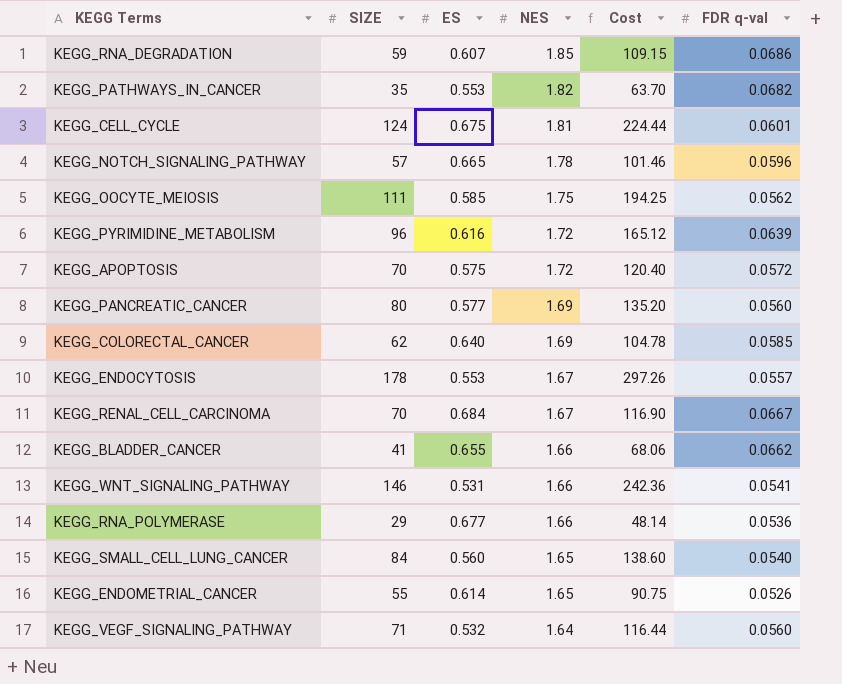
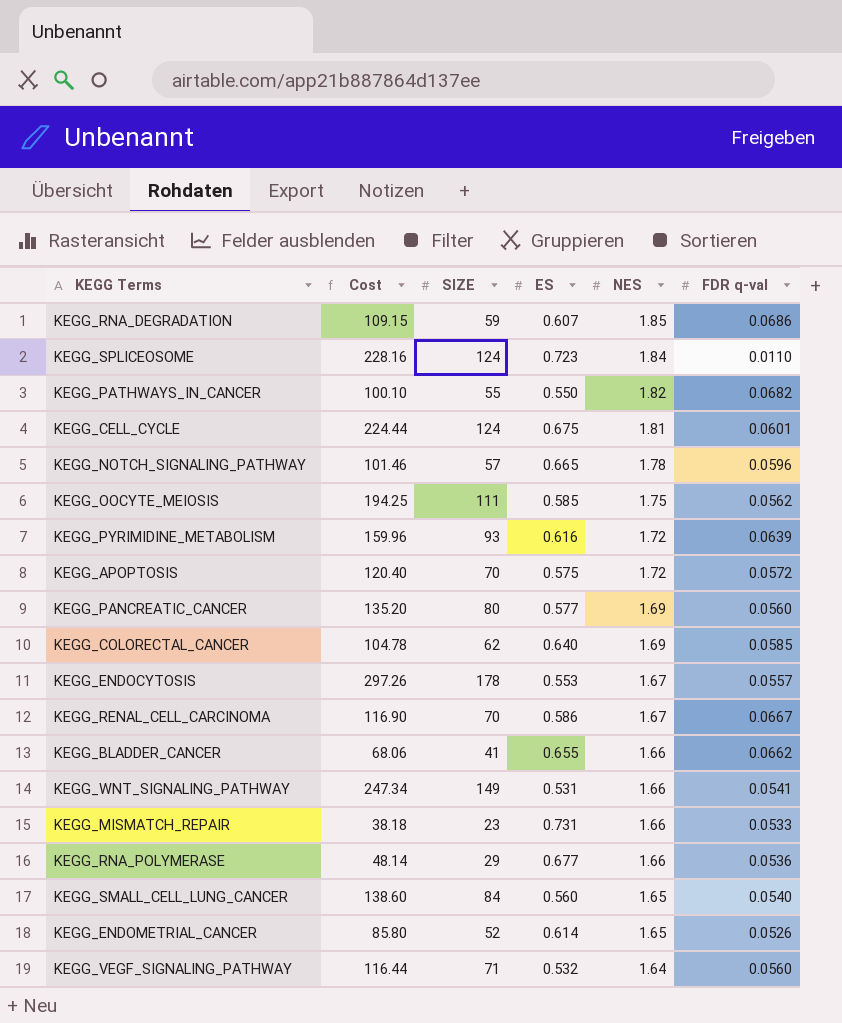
column Cost | position: 5 -> 2
row KEGG_SPLICEOSOME: none -> 228.16 | 124 | 0.723 | 1.84 | 0.0110
KEGG_PATHWAYS_IN_CANCER | Cost: 63.70 -> 100.10
KEGG_PATHWAYS_IN_CANCER | SIZE: 35 -> 55
KEGG_PATHWAYS_IN_CANCER | ES: 0.553 -> 0.550
KEGG_PYRIMIDINE_METABOLISM | Cost: 165.12 -> 159.96
KEGG_PYRIMIDINE_METABOLISM | SIZE: 96 -> 93
KEGG_RENAL_CELL_CARCINOMA | ES: 0.684 -> 0.586
KEGG_WNT_SIGNALING_PATHWAY | Cost: 242.36 -> 247.34
KEGG_WNT_SIGNALING_PATHWAY | SIZE: 146 -> 149
row KEGG_MISMATCH_REPAIR: none -> 38.18 | 23 | 0.731 | 1.66 | 0.0533
KEGG_ENDOMETRIAL_CANCER | Cost: 90.75 -> 85.80
KEGG_ENDOMETRIAL_CANCER | SIZE: 55 -> 52

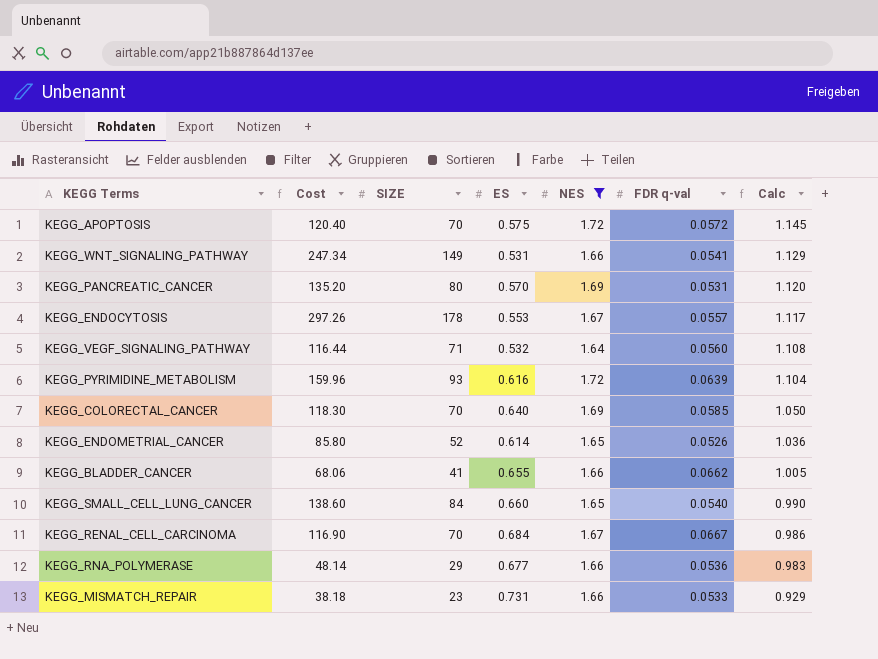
filter: none -> NES <= 1.72
row order: NES descending -> Calc descending
column Calc | formula: none -> [NES] - [ES]
KEGG_PANCREATIC_CANCER | ES: 0.577 -> 0.570
KEGG_PANCREATIC_CANCER | FDR q-val: 0.0560 -> 0.0531
KEGG_COLORECTAL_CANCER | Cost: 104.78 -> 118.30
KEGG_COLORECTAL_CANCER | SIZE: 62 -> 70
KEGG_SMALL_CELL_LUNG_CANCER | ES: 0.560 -> 0.660
KEGG_RENAL_CELL_CARCINOMA | ES: 0.586 -> 0.684

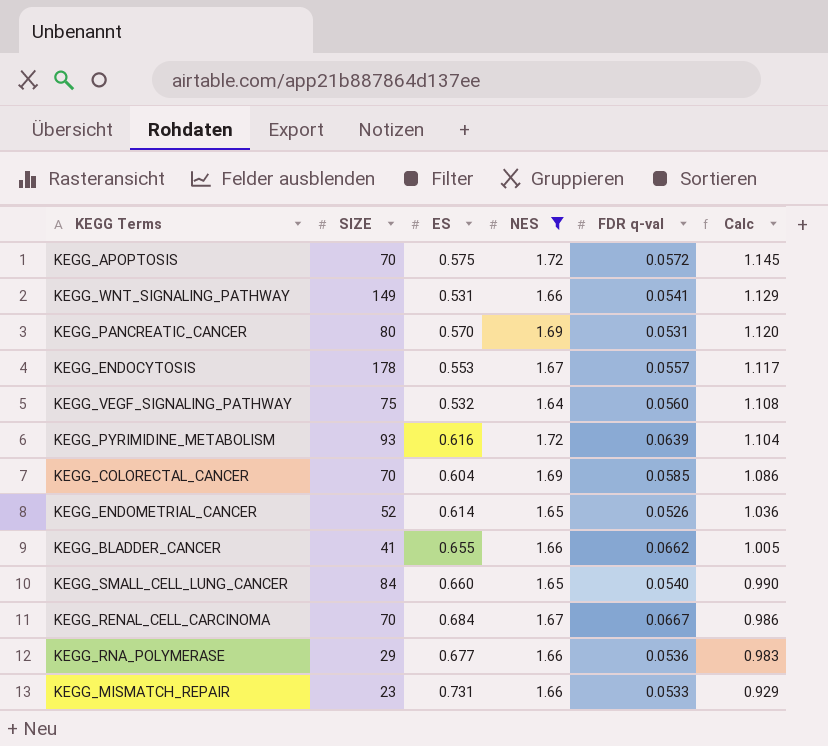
column Cost | formula: [SIZE] * [NES] -> none
KEGG_VEGF_SIGNALING_PATHWAY | SIZE: 71 -> 75
KEGG_COLORECTAL_CANCER | ES: 0.640 -> 0.604
KEGG_COLORECTAL_CANCER | Calc: 1.050 -> 1.086

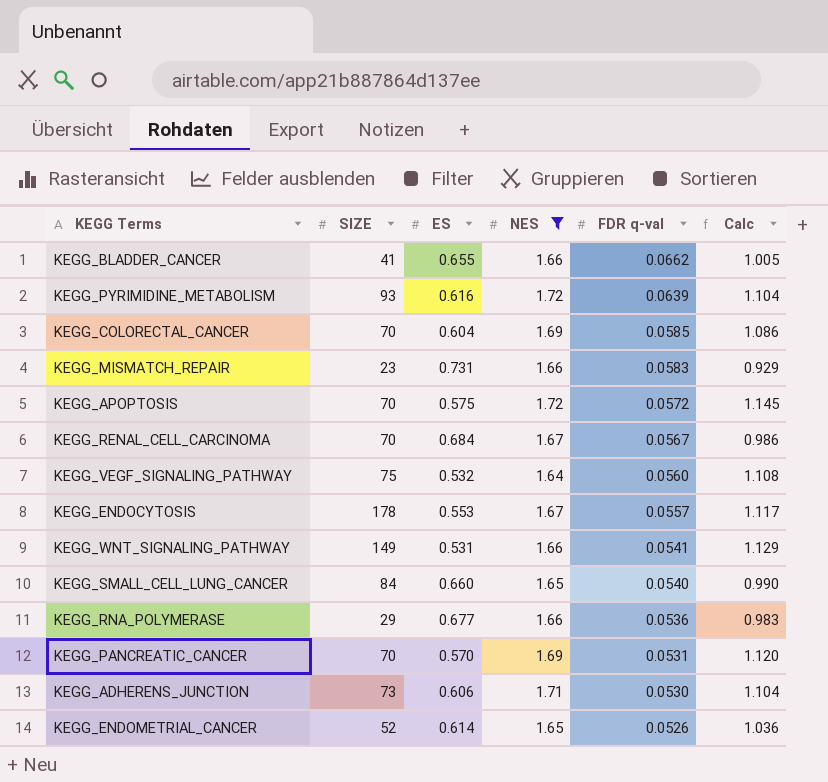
row order: Calc descending -> FDR q-val descending
KEGG_MISMATCH_REPAIR | FDR q-val: 0.0533 -> 0.0583
KEGG_RENAL_CELL_CARCINOMA | FDR q-val: 0.0667 -> 0.0567
KEGG_PANCREATIC_CANCER | SIZE: 80 -> 70
row KEGG_ADHERENS_JUNCTION: none -> 73 | 0.606 | 1.71 | 0.0530 | 1.104

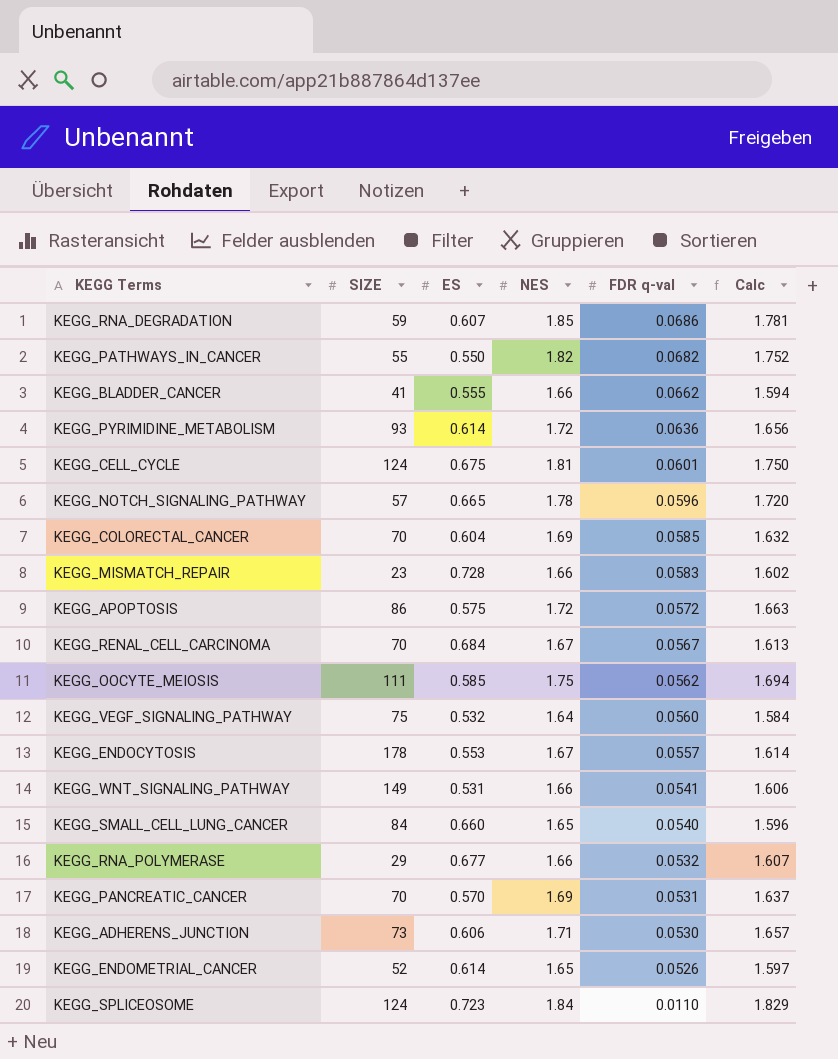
filter: NES <= 1.72 -> none
column Calc | formula: [NES] - [ES] -> [NES] - [FDR q-val]
KEGG_BLADDER_CANCER | ES: 0.655 -> 0.555
KEGG_PYRIMIDINE_METABOLISM | ES: 0.616 -> 0.614
KEGG_PYRIMIDINE_METABOLISM | FDR q-val: 0.0639 -> 0.0636
KEGG_MISMATCH_REPAIR | ES: 0.731 -> 0.728
KEGG_APOPTOSIS | SIZE: 70 -> 86
KEGG_RNA_POLYMERASE | FDR q-val: 0.0536 -> 0.0532

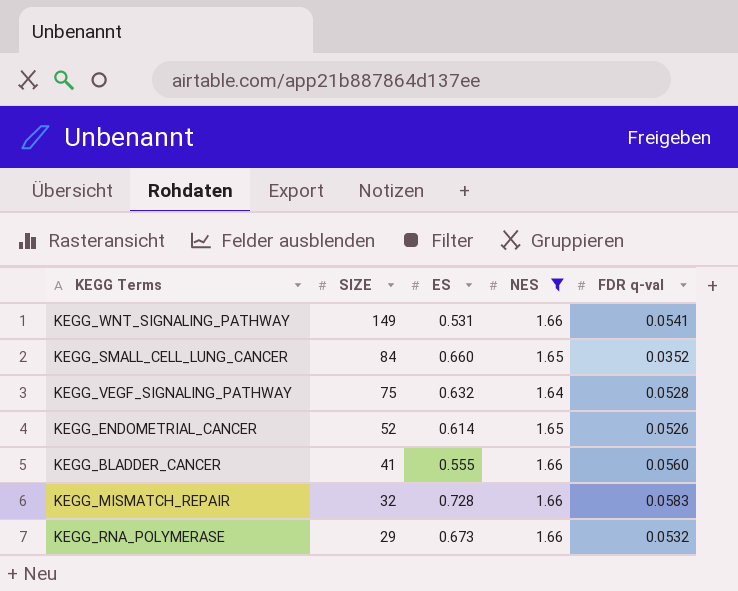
filter: none -> NES <= 1.66
row order: FDR q-val descending -> SIZE descending
column Calc | formula: [NES] - [FDR q-val] -> none
KEGG_SMALL_CELL_LUNG_CANCER | FDR q-val: 0.0540 -> 0.0352
KEGG_VEGF_SIGNALING_PATHWAY | ES: 0.532 -> 0.632
KEGG_VEGF_SIGNALING_PATHWAY | FDR q-val: 0.0560 -> 0.0528
KEGG_BLADDER_CANCER | FDR q-val: 0.0662 -> 0.0560
KEGG_MISMATCH_REPAIR | SIZE: 23 -> 32
KEGG_RNA_POLYMERASE | ES: 0.677 -> 0.673

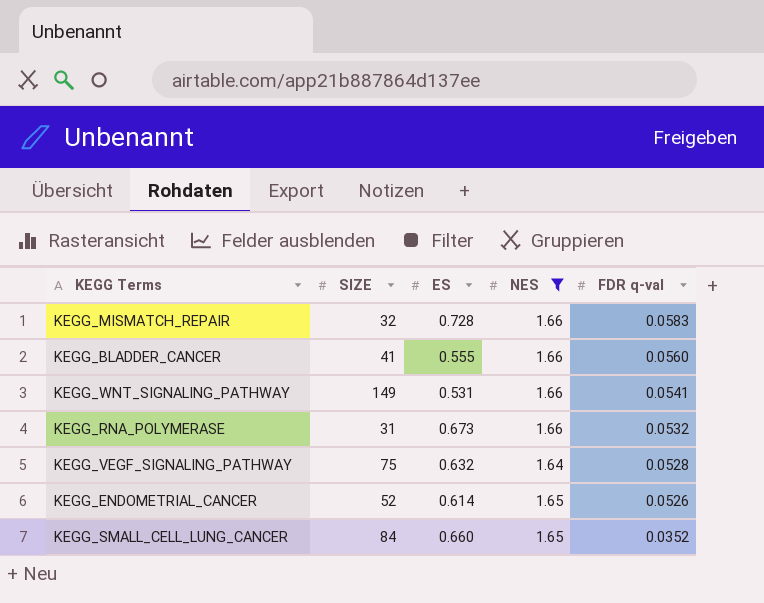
row order: SIZE descending -> FDR q-val descending
KEGG_RNA_POLYMERASE | SIZE: 29 -> 31

